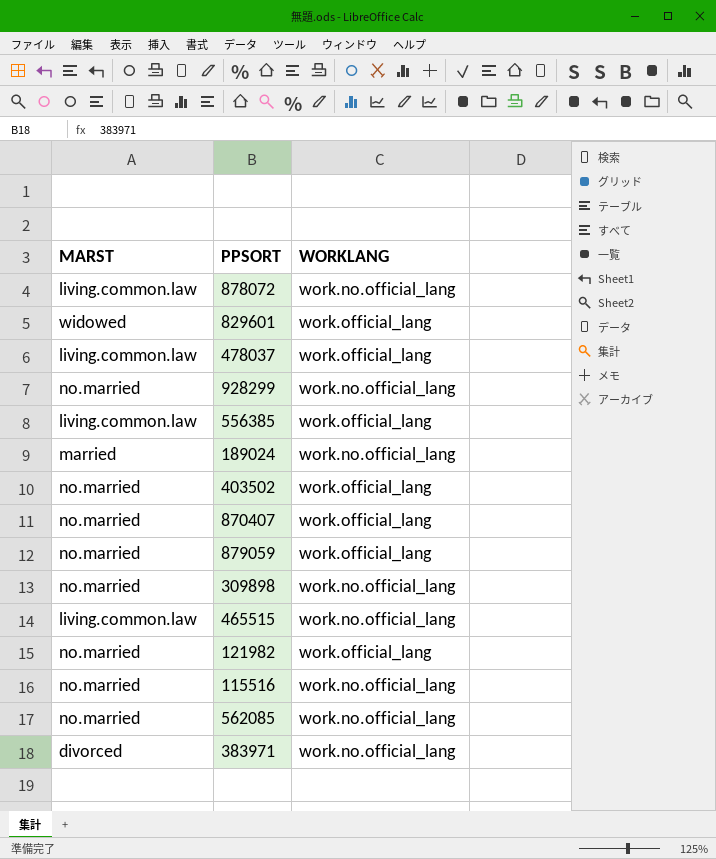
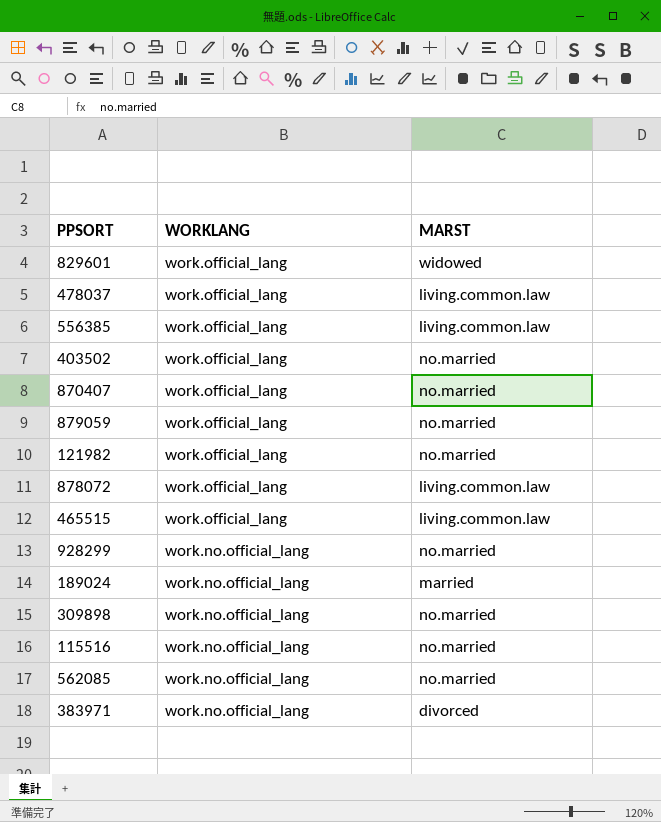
row order: none -> WORKLANG descending
column MARST | position: 1 -> 3
878072 | WORKLANG: work.no.official_lang -> work.official_lang
465515 | WORKLANG: work.no.official_lang -> work.official_lang

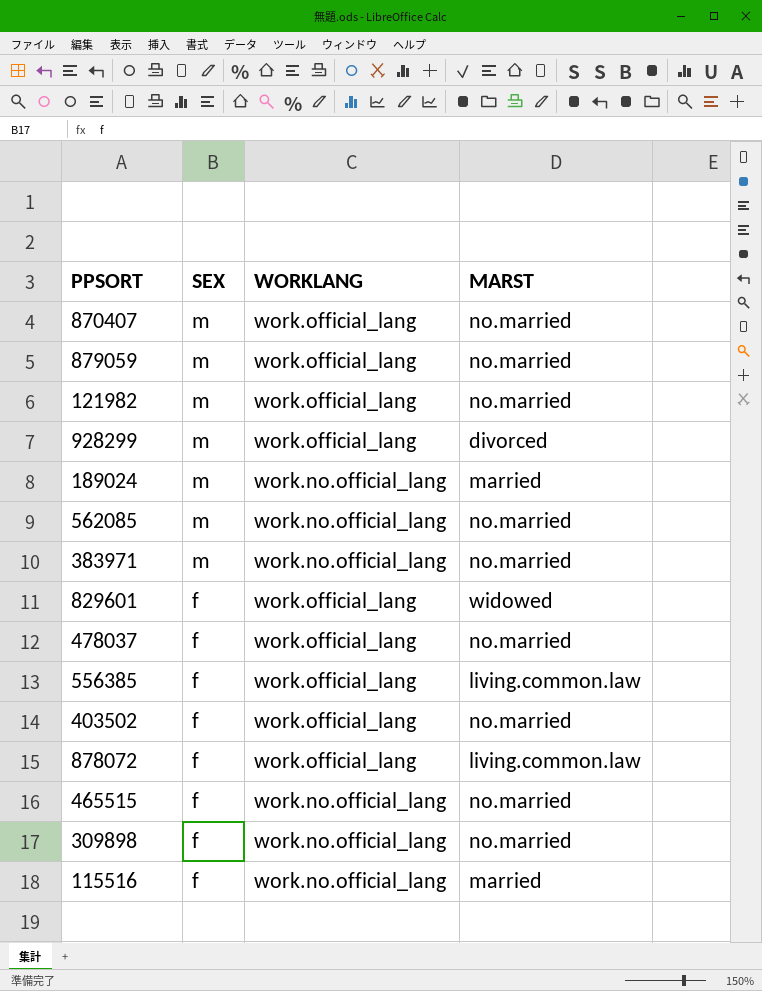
row order: WORKLANG descending -> SEX descending
column SEX | position: none -> 2
928299 | WORKLANG: work.no.official_lang -> work.official_lang
928299 | MARST: no.married -> divorced
383971 | MARST: divorced -> no.married
478037 | MARST: living.common.law -> no.married
465515 | WORKLANG: work.official_lang -> work.no.official_lang
465515 | MARST: living.common.law -> no.married
115516 | MARST: no.married -> married

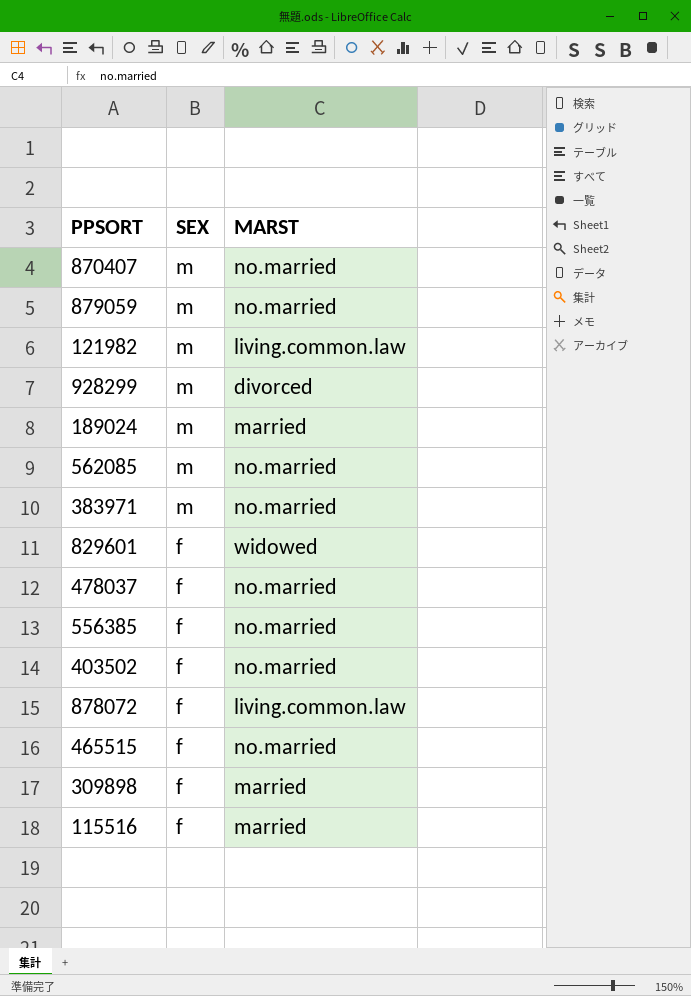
column WORKLANG | position: 3 -> none
121982 | MARST: no.married -> living.common.law
556385 | MARST: living.common.law -> no.married
309898 | MARST: no.married -> married

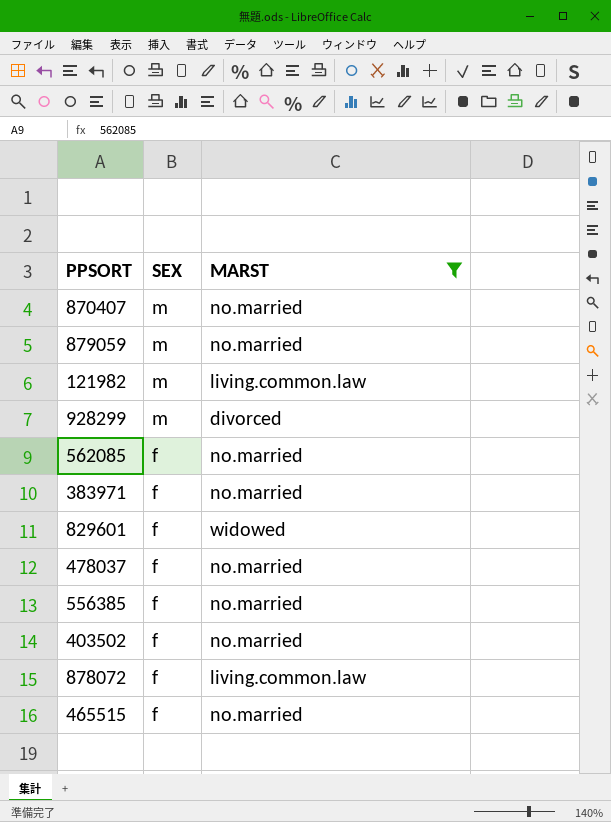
filter: none -> MARST != married
562085 | SEX: m -> f
383971 | SEX: m -> f

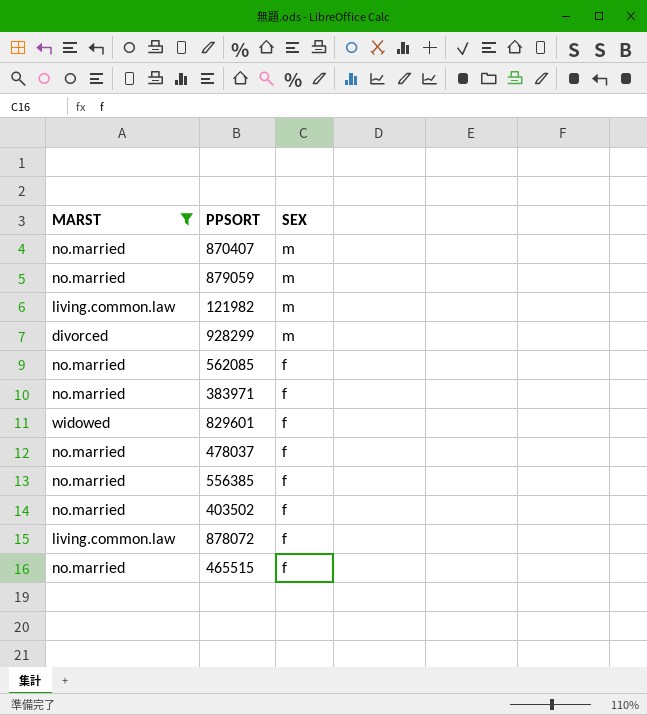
column MARST | position: 3 -> 1

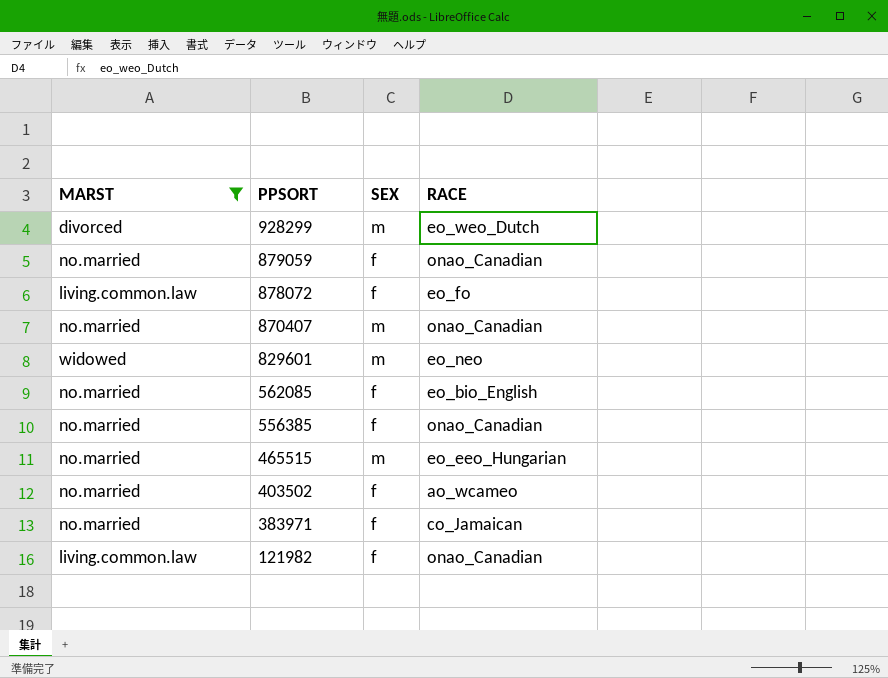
row order: SEX descending -> PPSORT descending
column RACE | position: none -> 4
row 478037: no.married | f -> none
879059 | SEX: m -> f
829601 | SEX: f -> m
465515 | SEX: f -> m
121982 | SEX: m -> f

